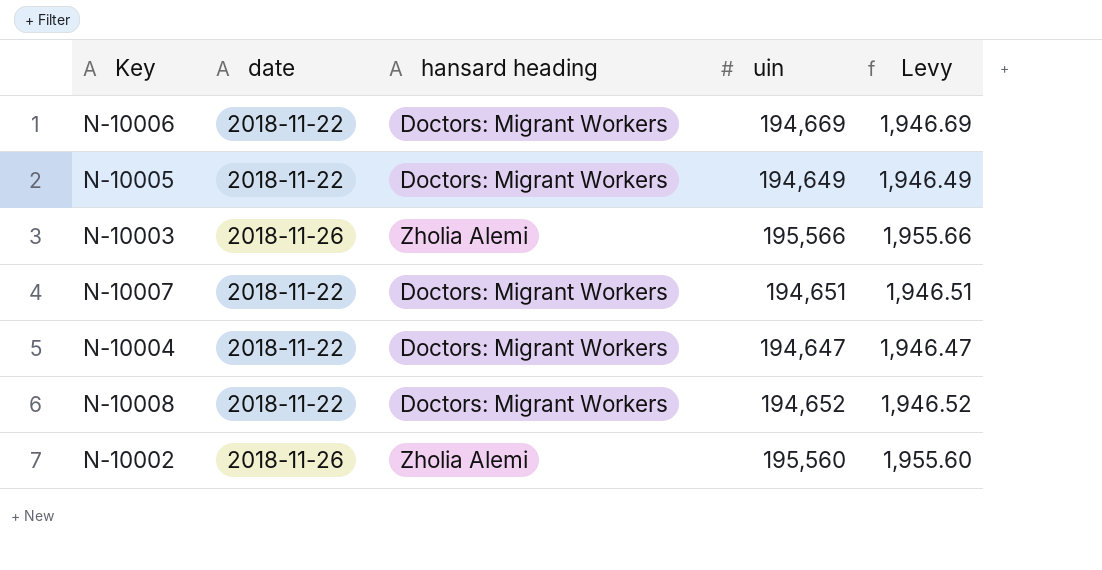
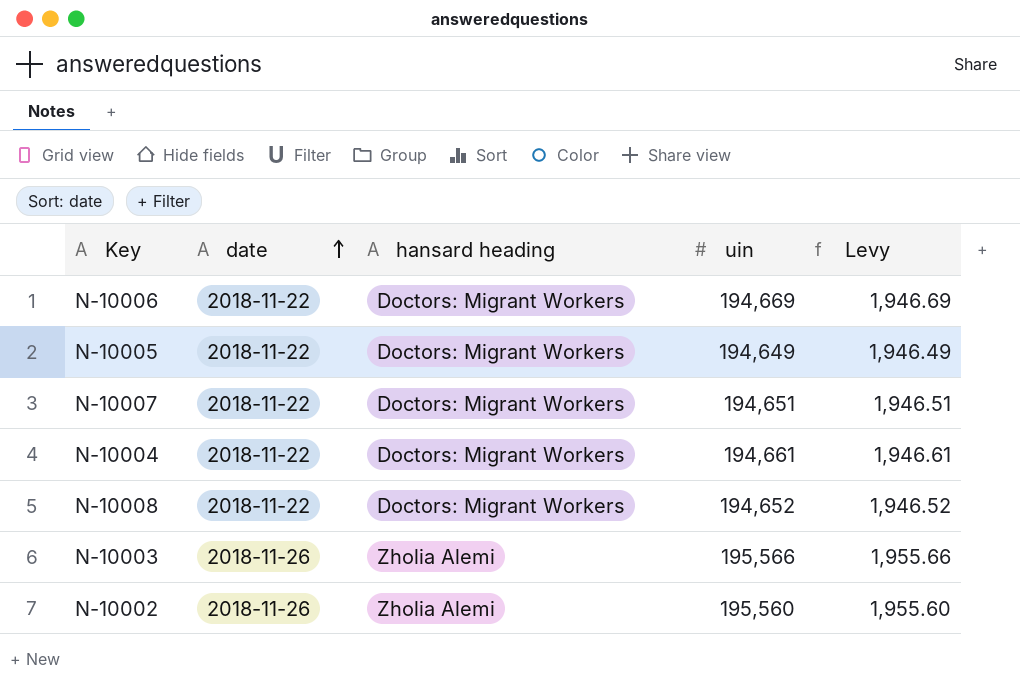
row order: none -> date ascending
N-10004 | uin: 194,647 -> 194,661
N-10004 | Levy: 1,946.47 -> 1,946.61

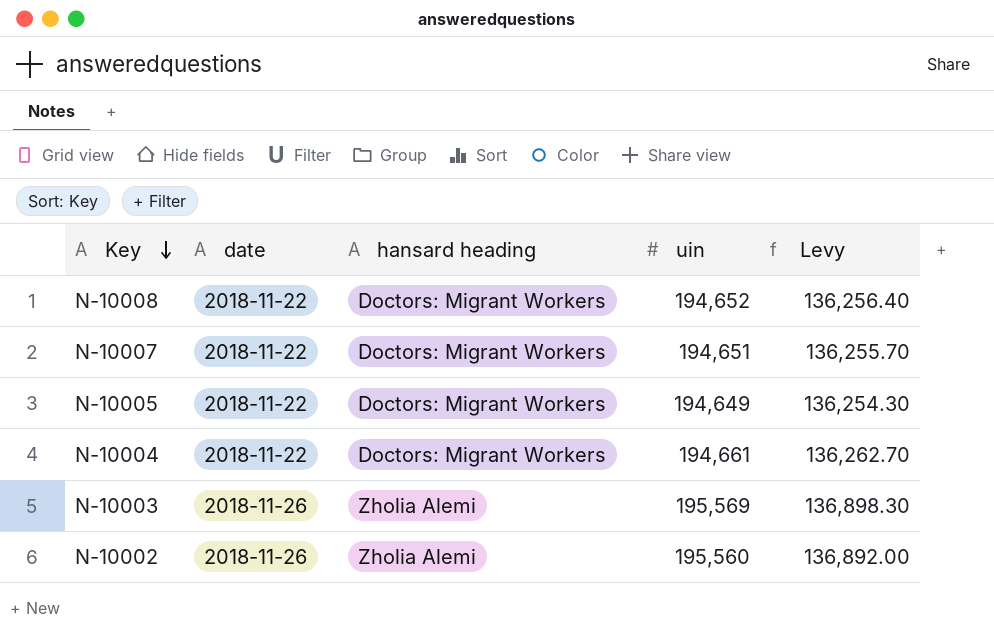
row order: date ascending -> Key descending
column Levy | formula: [uin] * 0.01 -> [uin] * 0.7
row N-10006: 2018-11-22 | Doctors: Migrant Workers | 194,669 | 1,946.69 -> none
N-10003 | uin: 195,566 -> 195,569

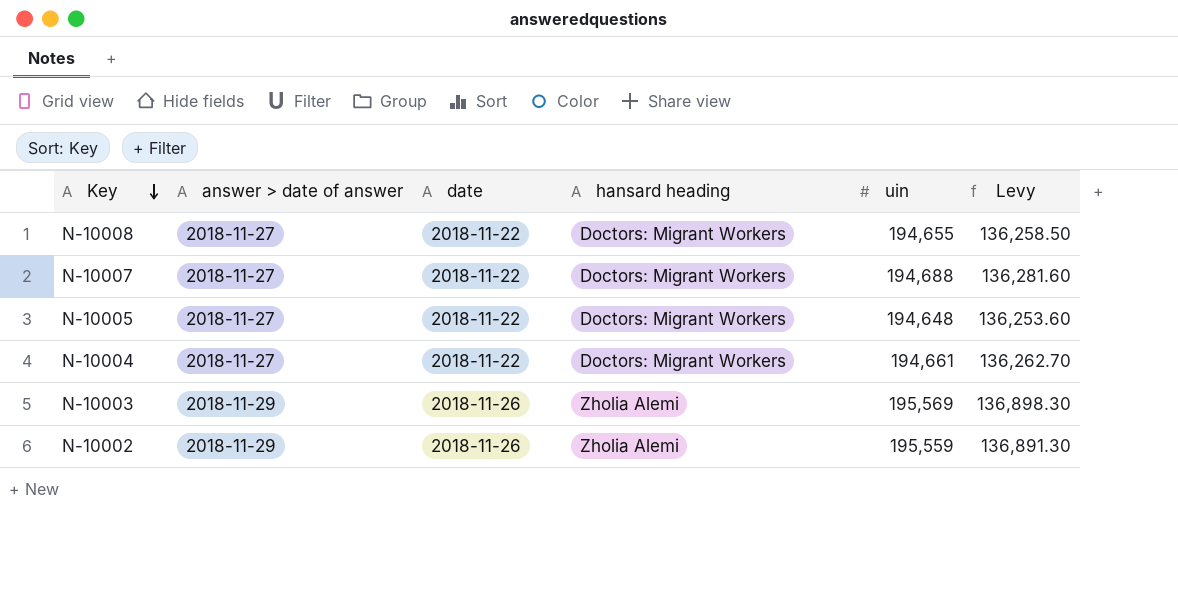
column answer > date of answer | position: none -> 2
N-10008 | uin: 194,652 -> 194,655
N-10008 | Levy: 136,256.40 -> 136,258.50
N-10007 | uin: 194,651 -> 194,688
N-10007 | Levy: 136,255.70 -> 136,281.60
N-10005 | uin: 194,649 -> 194,648
N-10005 | Levy: 136,254.30 -> 136,253.60
N-10002 | uin: 195,560 -> 195,559
N-10002 | Levy: 136,892.00 -> 136,891.30

